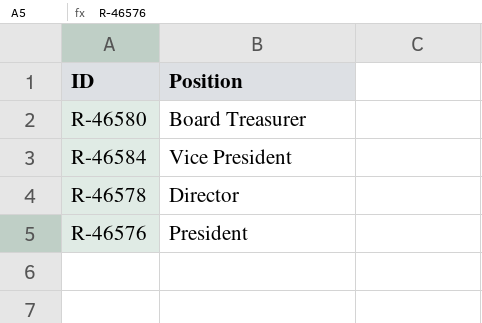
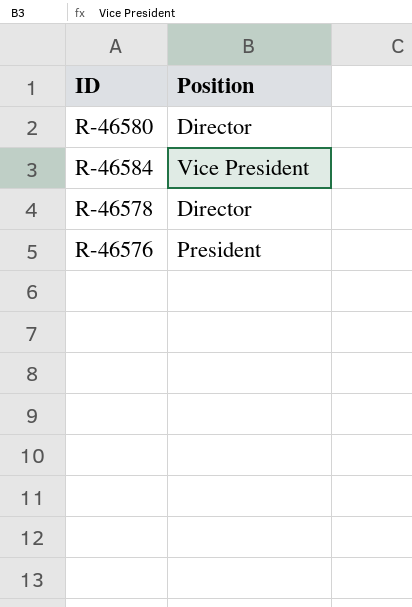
R-46580 | Position: Board Treasurer -> Director

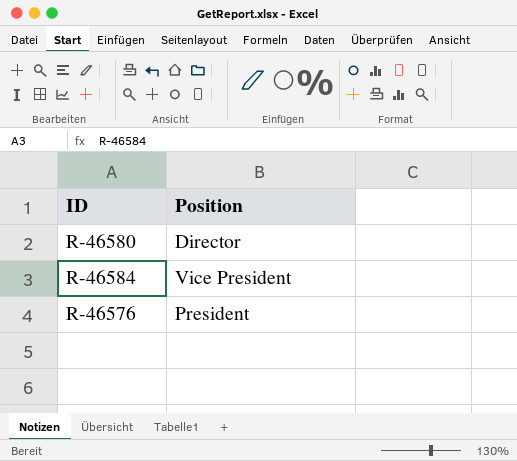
row R-46578: Director -> none

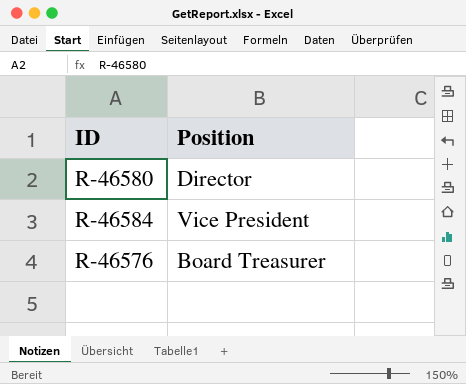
R-46576 | Position: President -> Board Treasurer

